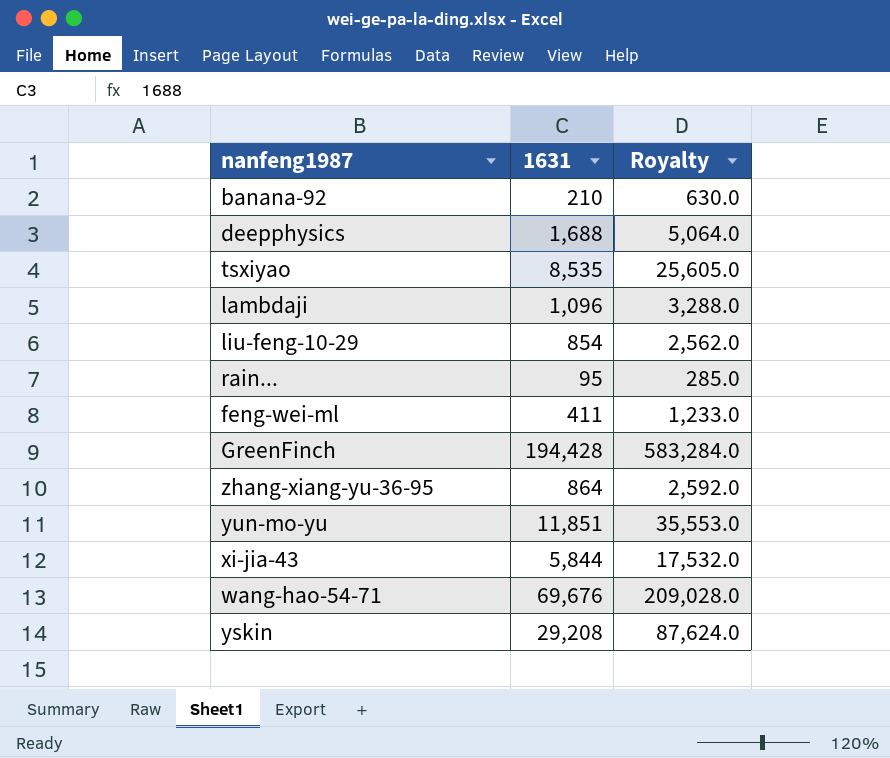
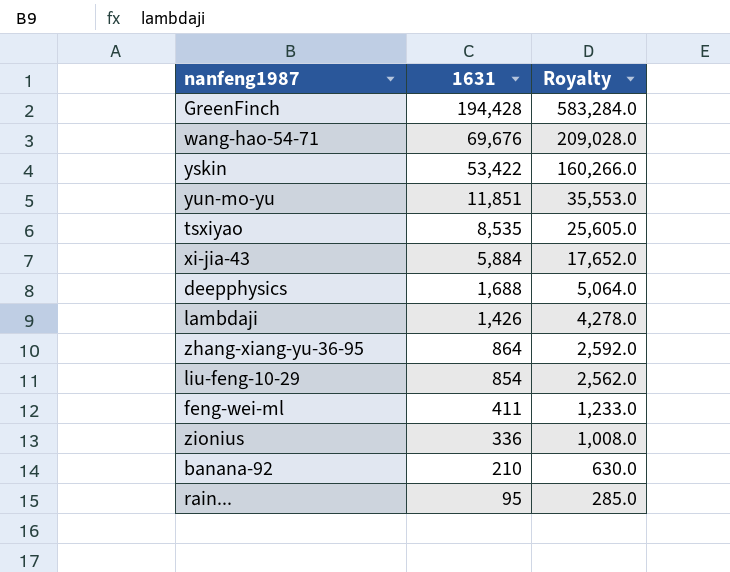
row order: none -> 1631 descending
yskin | 1631: 29,208 -> 53,422
yskin | Royalty: 87,624.0 -> 160,266.0
xi-jia-43 | 1631: 5,844 -> 5,884
xi-jia-43 | Royalty: 17,532.0 -> 17,652.0
lambdaji | 1631: 1,096 -> 1,426
lambdaji | Royalty: 3,288.0 -> 4,278.0
row zionius: none -> 336 | 1,008.0

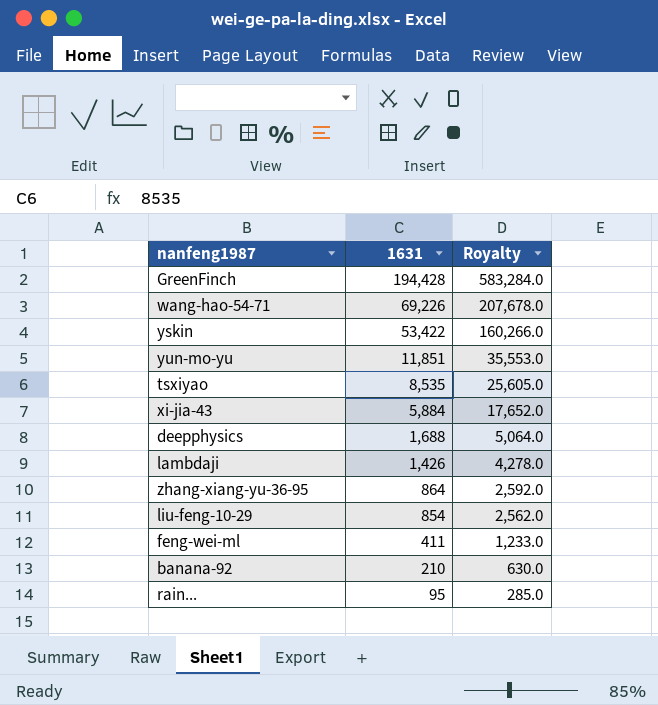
row zionius: 336 | 1,008.0 -> none
wang-hao-54-71 | 1631: 69,676 -> 69,226
wang-hao-54-71 | Royalty: 209,028.0 -> 207,678.0

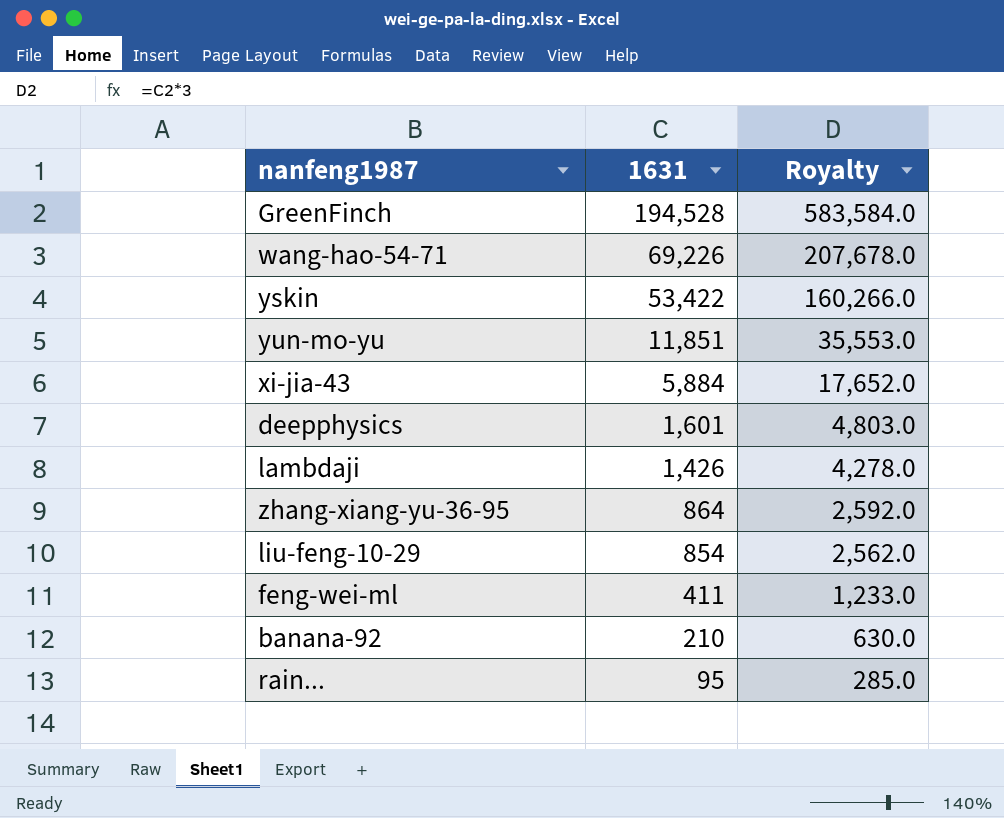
row tsxiyao: 8,535 | 25,605.0 -> none
GreenFinch | 1631: 194,428 -> 194,528
GreenFinch | Royalty: 583,284.0 -> 583,584.0
deepphysics | 1631: 1,688 -> 1,601
deepphysics | Royalty: 5,064.0 -> 4,803.0

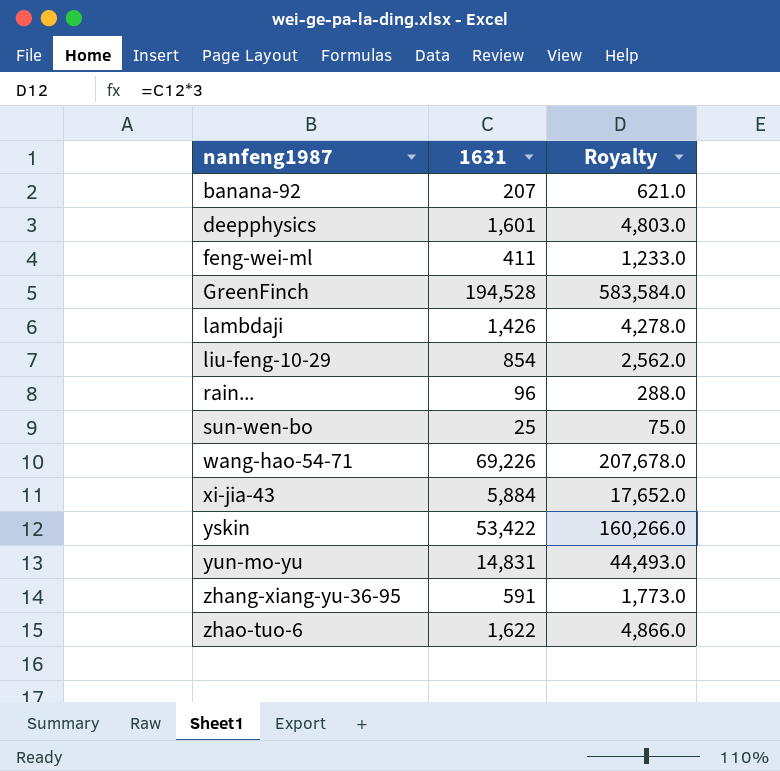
row order: 1631 descending -> nanfeng1987 ascending
banana-92 | 1631: 210 -> 207
banana-92 | Royalty: 630.0 -> 621.0
rain... | 1631: 95 -> 96
rain... | Royalty: 285.0 -> 288.0
row sun-wen-bo: none -> 25 | 75.0
yun-mo-yu | 1631: 11,851 -> 14,831
yun-mo-yu | Royalty: 35,553.0 -> 44,493.0
zhang-xiang-yu-36-95 | 1631: 864 -> 591
zhang-xiang-yu-36-95 | Royalty: 2,592.0 -> 1,773.0
row zhao-tuo-6: none -> 1,622 | 4,866.0

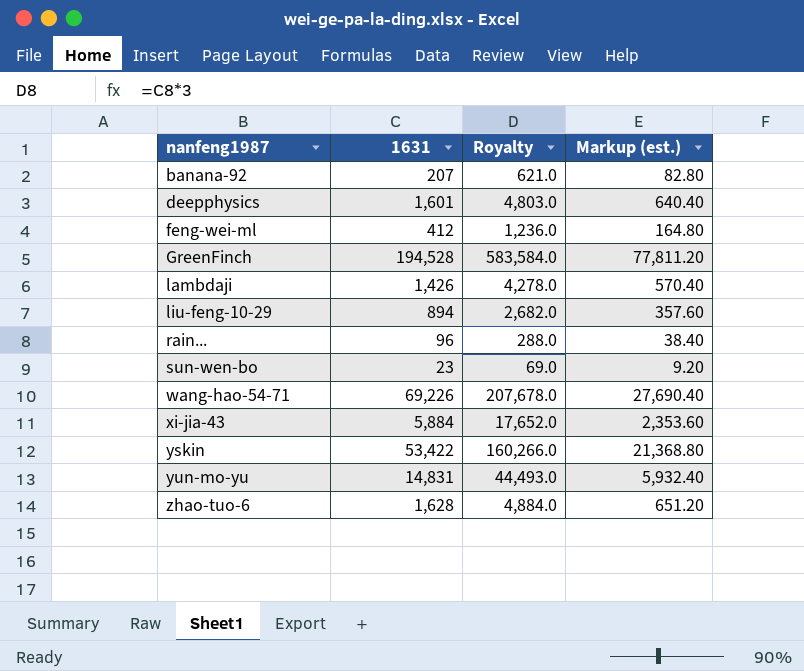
column Markup (est.) | formula: none -> [1631] * 0.4
row zhang-xiang-yu-36-95: 591 | 1,773.0 -> none
feng-wei-ml | 1631: 411 -> 412
feng-wei-ml | Royalty: 1,233.0 -> 1,236.0
liu-feng-10-29 | 1631: 854 -> 894
liu-feng-10-29 | Royalty: 2,562.0 -> 2,682.0
sun-wen-bo | 1631: 25 -> 23
sun-wen-bo | Royalty: 75.0 -> 69.0
zhao-tuo-6 | 1631: 1,622 -> 1,628
zhao-tuo-6 | Royalty: 4,866.0 -> 4,884.0

